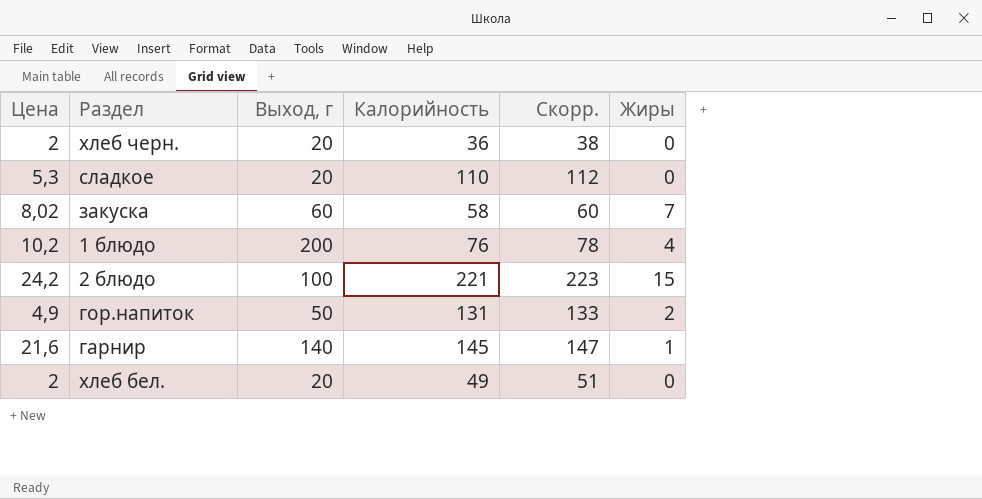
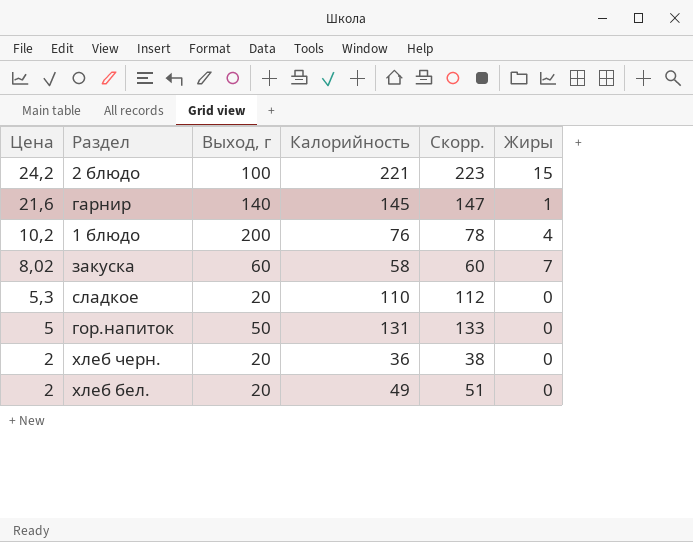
row order: none -> Цена descending
гор.напиток | Цена: 4,9 -> 5
гор.напиток | Жиры: 2 -> 0

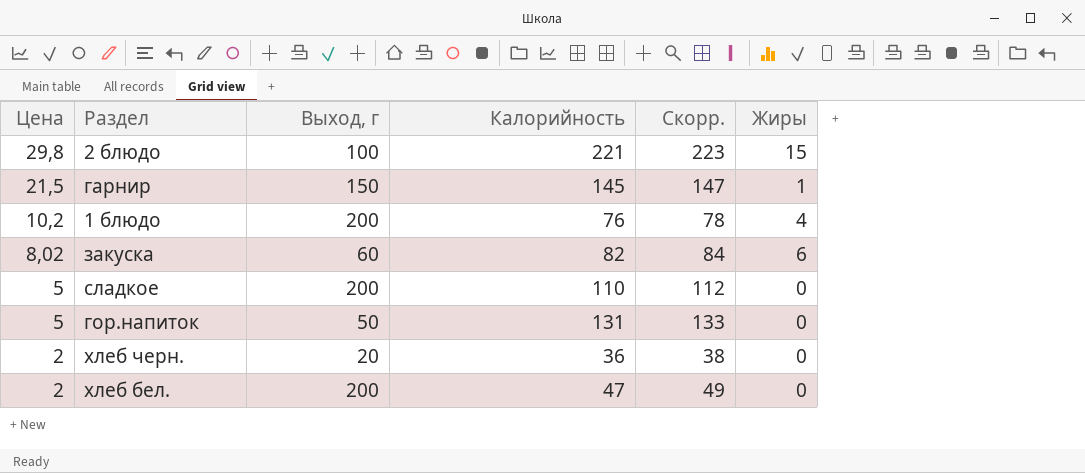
2 блюдо | Цена: 24,2 -> 29,8
гарнир | Цена: 21,6 -> 21,5
гарнир | Выход, г: 140 -> 150
закуска | Калорийность: 58 -> 82
закуска | Скорр.: 60 -> 84
закуска | Жиры: 7 -> 6
сладкое | Цена: 5,3 -> 5
сладкое | Выход, г: 20 -> 200
хлеб бел. | Выход, г: 20 -> 200
хлеб бел. | Калорийность: 49 -> 47
хлеб бел. | Скорр.: 51 -> 49

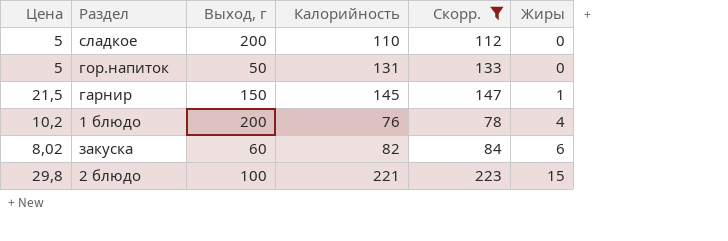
filter: none -> Скорр. >= 78
row order: Цена descending -> Жиры ascending

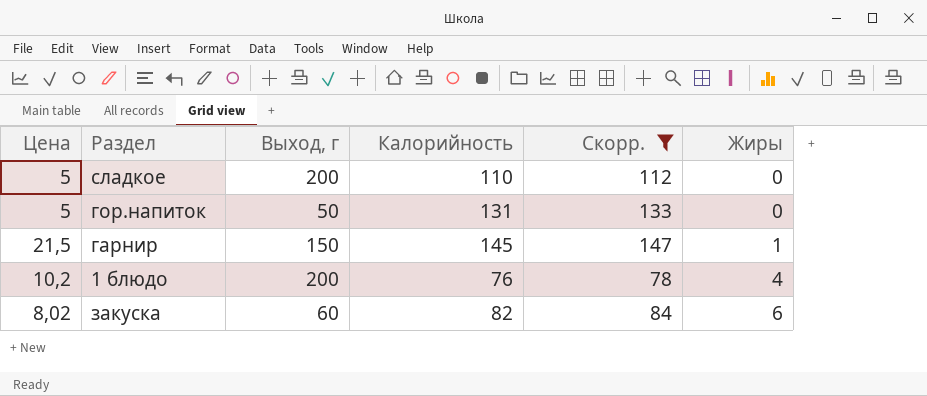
row 2 блюдо: 29,8 | 100 | 221 | 223 | 15 -> none

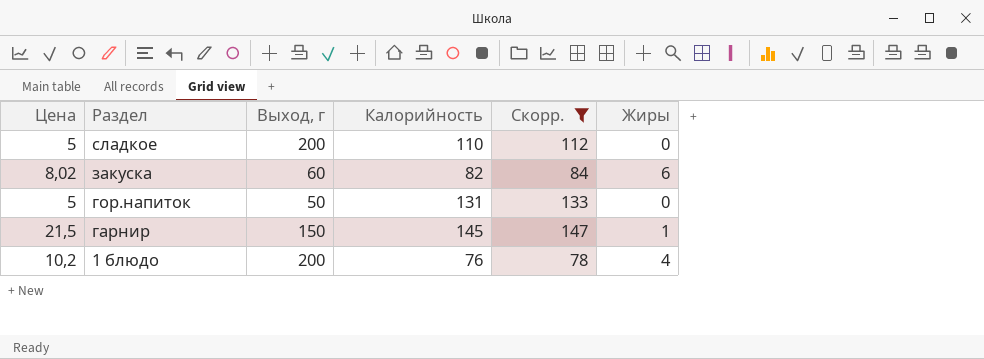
row order: Жиры ascending -> Раздел descending

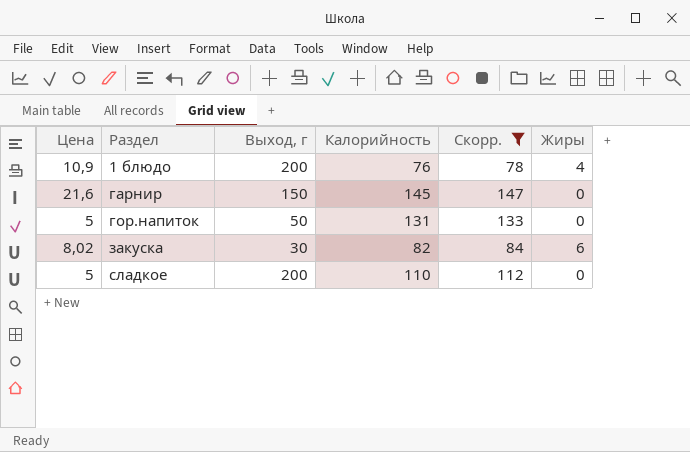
row order: Раздел descending -> Раздел ascending
1 блюдо | Цена: 10,2 -> 10,9
гарнир | Цена: 21,5 -> 21,6
гарнир | Жиры: 1 -> 0
закуска | Выход, г: 60 -> 30

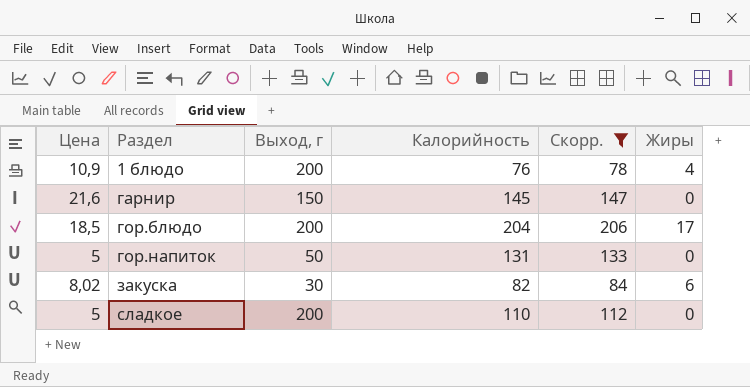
row гор.блюдо: none -> 18,5 | 200 | 204 | 206 | 17

